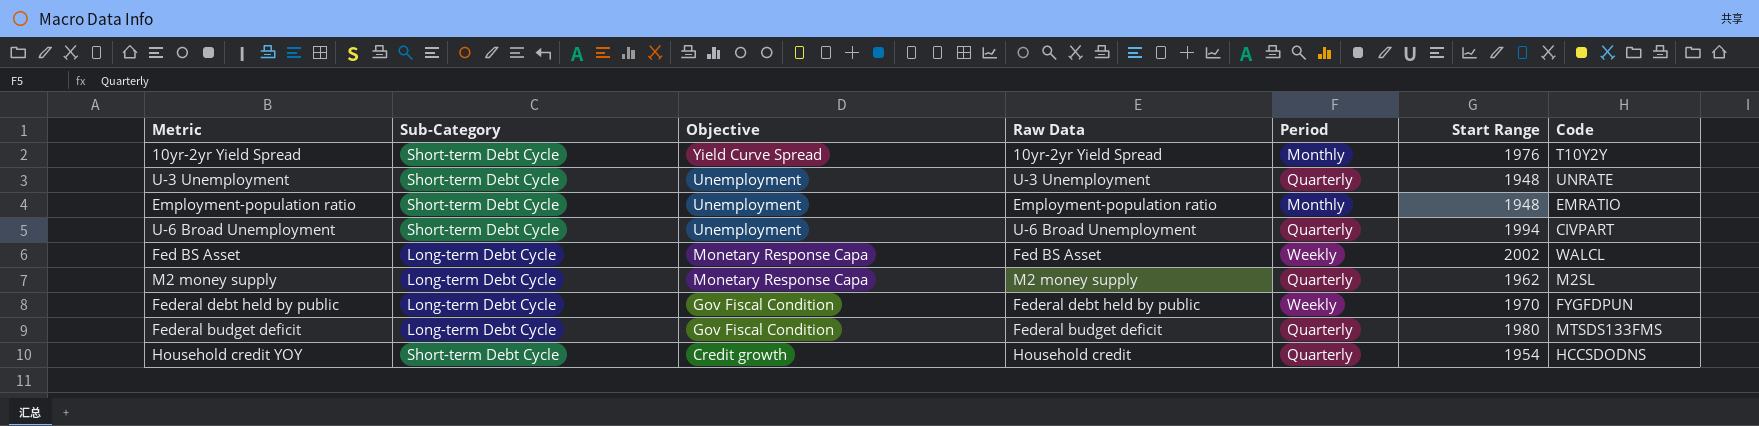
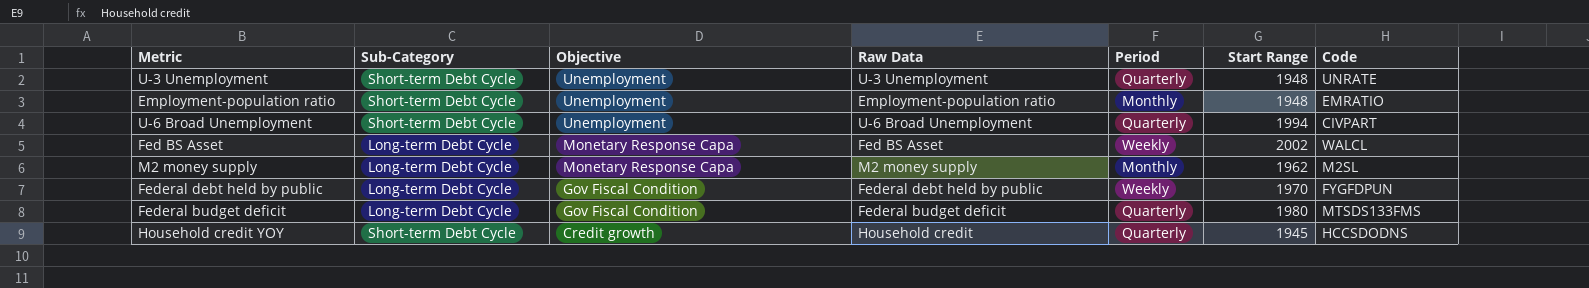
row 10yr-2yr Yield Spread: Short-term Debt Cycle | Yield Curve Spread | 10yr-2yr Yield Spread | Monthly | 1976 | T10Y2Y -> none
M2 money supply | Period: Quarterly -> Monthly
Household credit YOY | Start Range: 1954 -> 1945

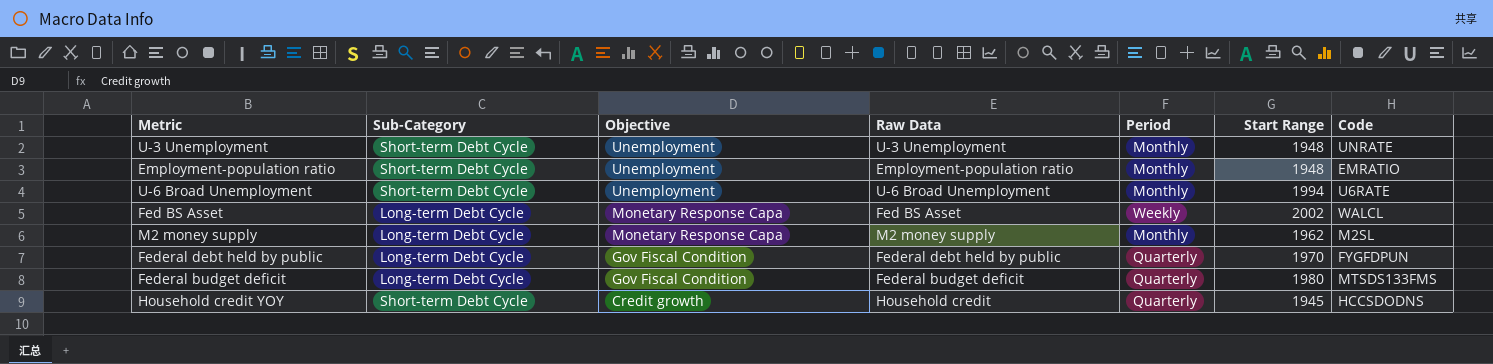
U-3 Unemployment | Period: Quarterly -> Monthly
U-6 Broad Unemployment | Period: Quarterly -> Monthly
U-6 Broad Unemployment | Code: CIVPART -> U6RATE
Federal debt held by public | Period: Weekly -> Quarterly

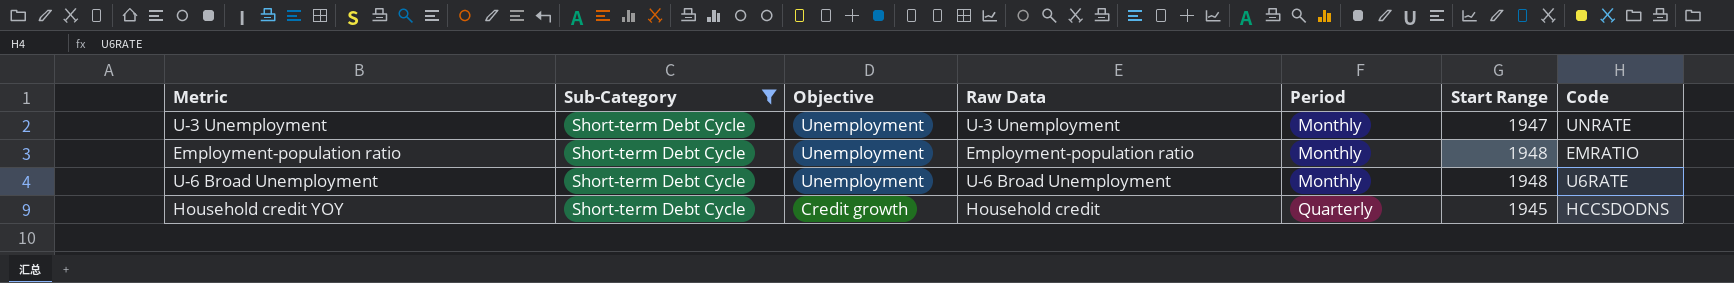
filter: none -> Sub-Category = Short-term Debt Cycle
U-3 Unemployment | Start Range: 1948 -> 1947
U-6 Broad Unemployment | Start Range: 1994 -> 1948

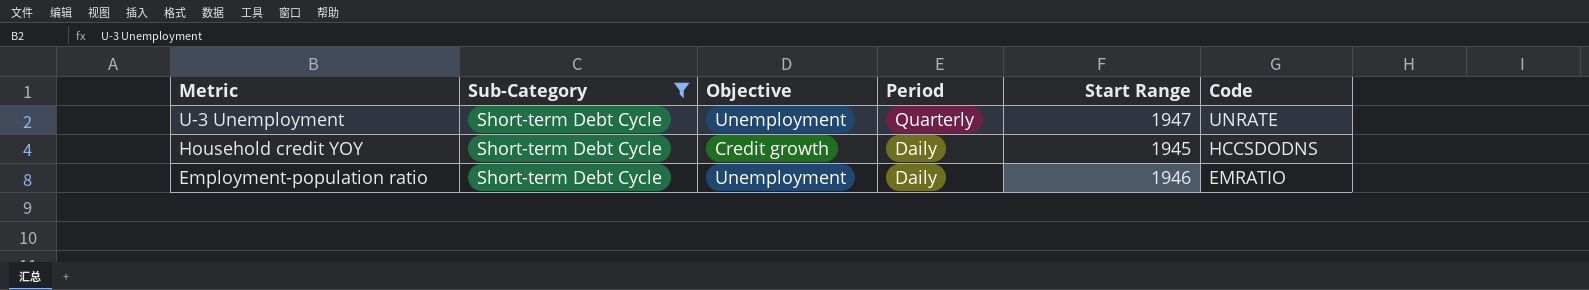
row order: Objective descending -> Metric descending
column Raw Data | position: 4 -> none
row U-6 Broad Unemployment: Short-term Debt Cycle | Unemployment | U-6 Broad Unemployment | Monthly | 1948 | U6RATE -> none
U-3 Unemployment | Period: Monthly -> Quarterly
Household credit YOY | Period: Quarterly -> Daily
Employment-population ratio | Period: Monthly -> Daily
Employment-population ratio | Start Range: 1948 -> 1946

